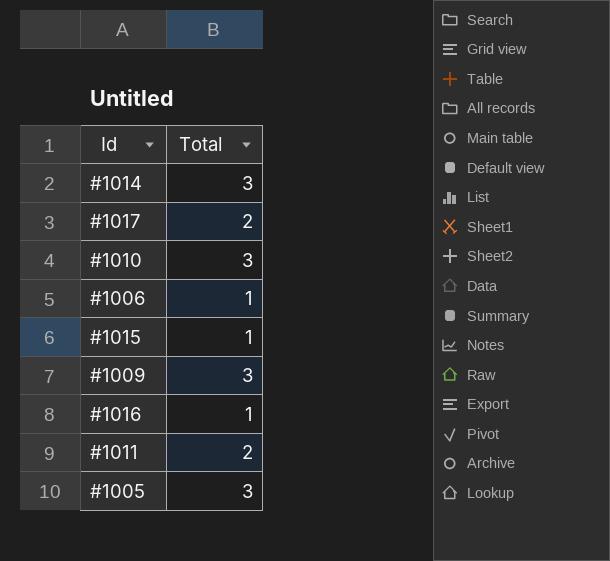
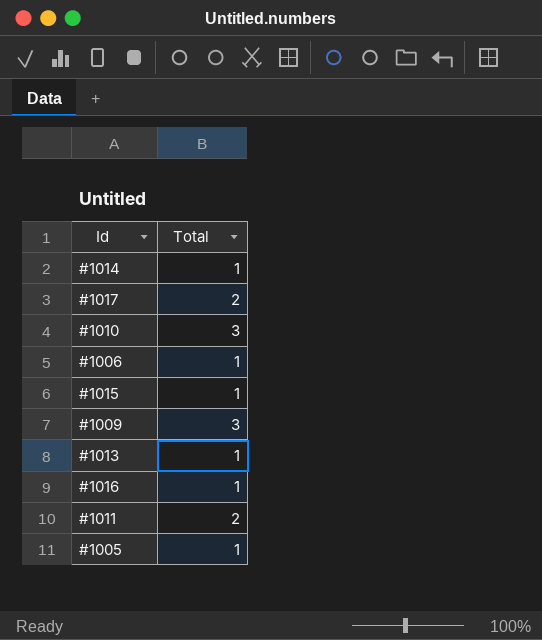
#1014 | Total: 3 -> 1
row #1013: none -> 1
#1005 | Total: 3 -> 1

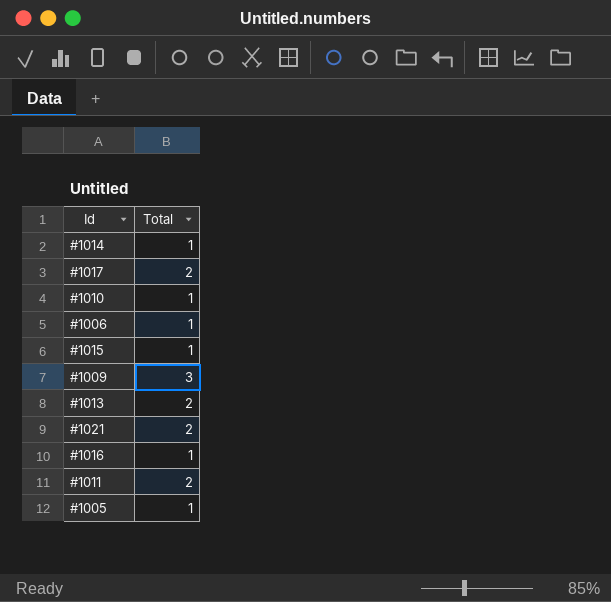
#1010 | Total: 3 -> 1
#1013 | Total: 1 -> 2
row #1021: none -> 2

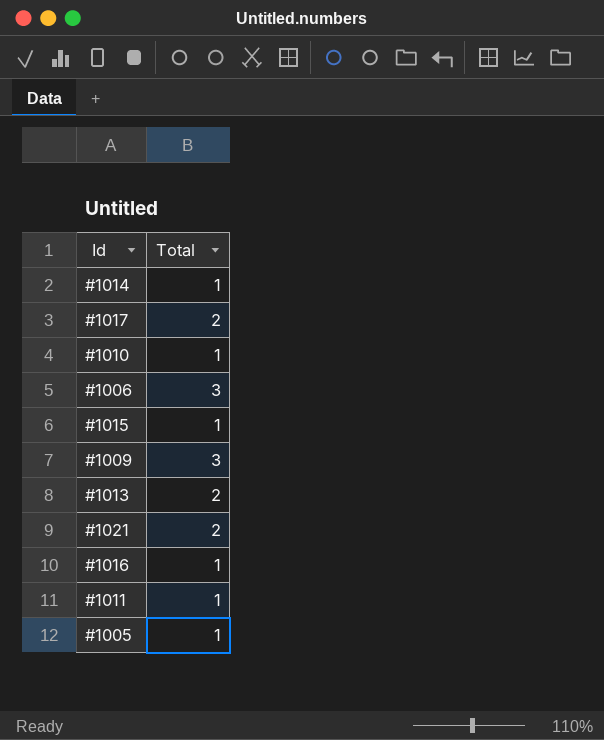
#1006 | Total: 1 -> 3
#1011 | Total: 2 -> 1

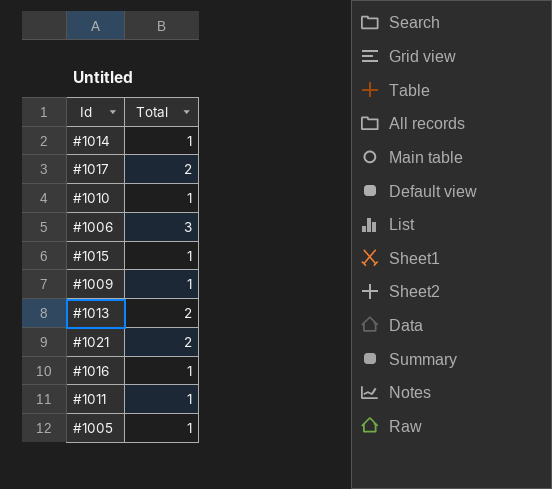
#1009 | Total: 3 -> 1

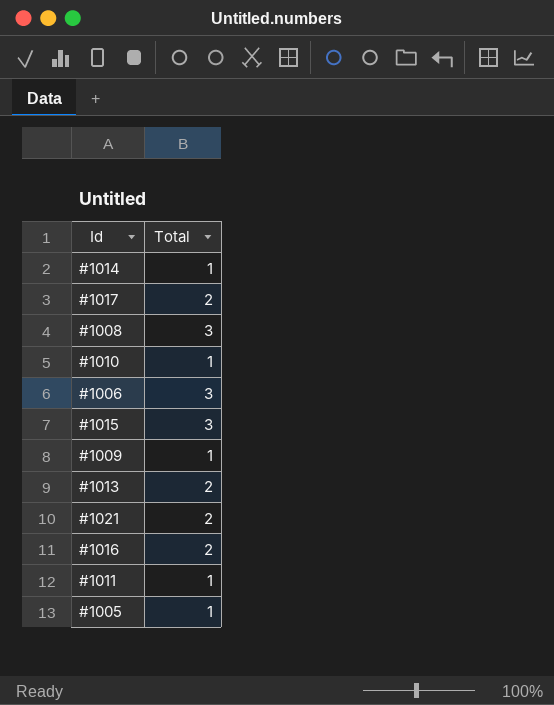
row #1008: none -> 3
#1015 | Total: 1 -> 3
#1016 | Total: 1 -> 2

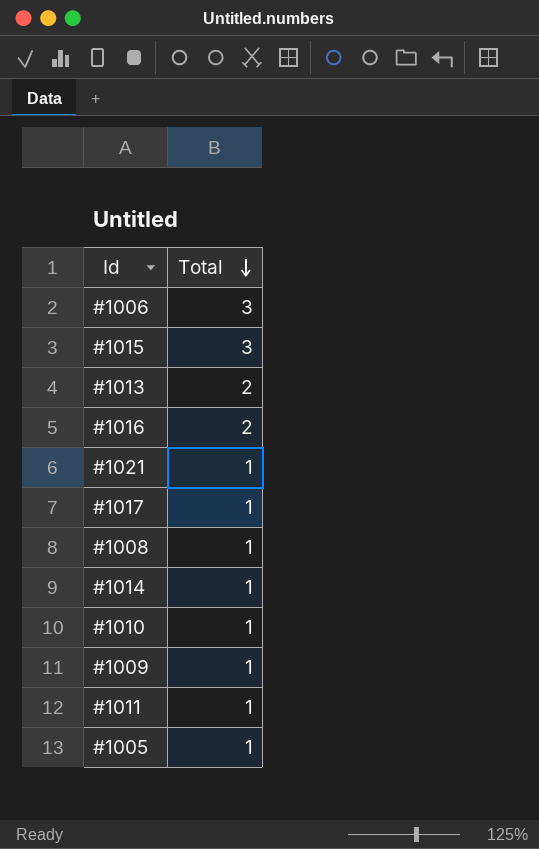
row order: none -> Total descending
#1021 | Total: 2 -> 1
#1017 | Total: 2 -> 1
#1008 | Total: 3 -> 1

